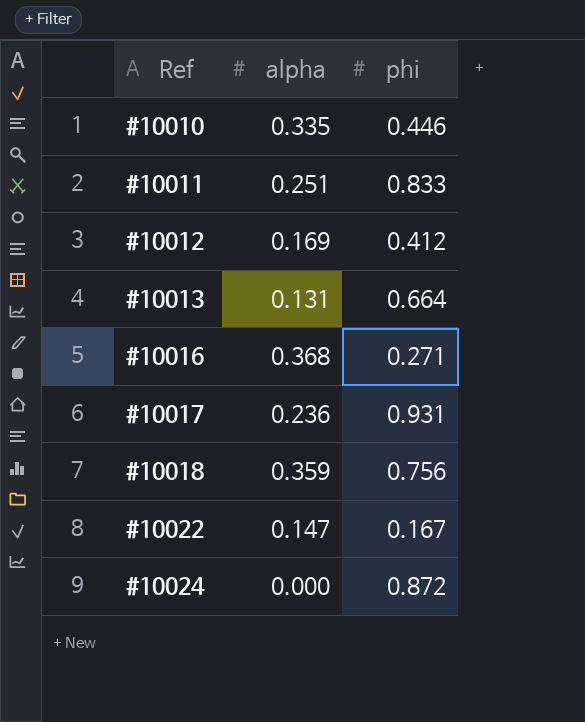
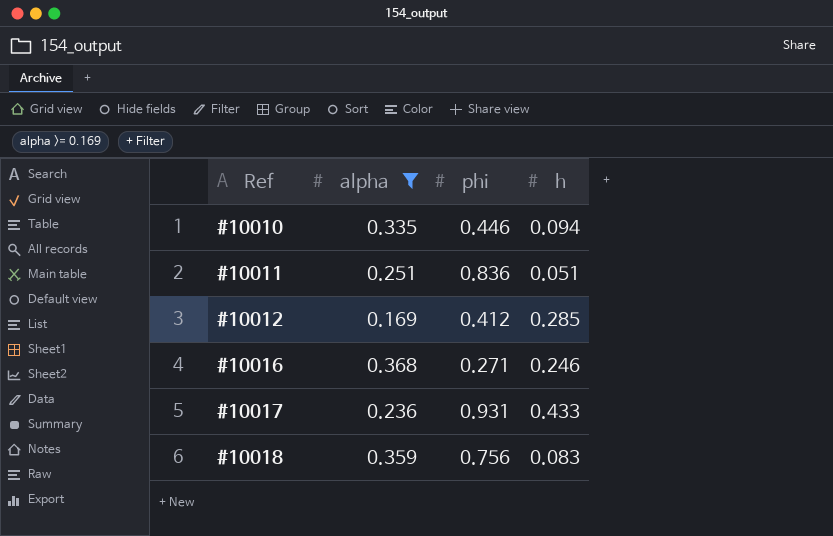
filter: none -> alpha >= 0.169
column h | position: none -> 4
#10011 | phi: 0.833 -> 0.836

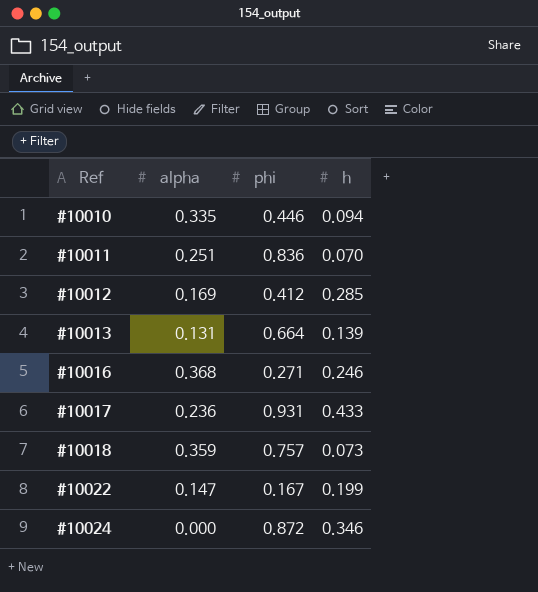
filter: alpha >= 0.169 -> none
#10011 | h: 0.051 -> 0.070
#10018 | phi: 0.756 -> 0.757
#10018 | h: 0.083 -> 0.073

